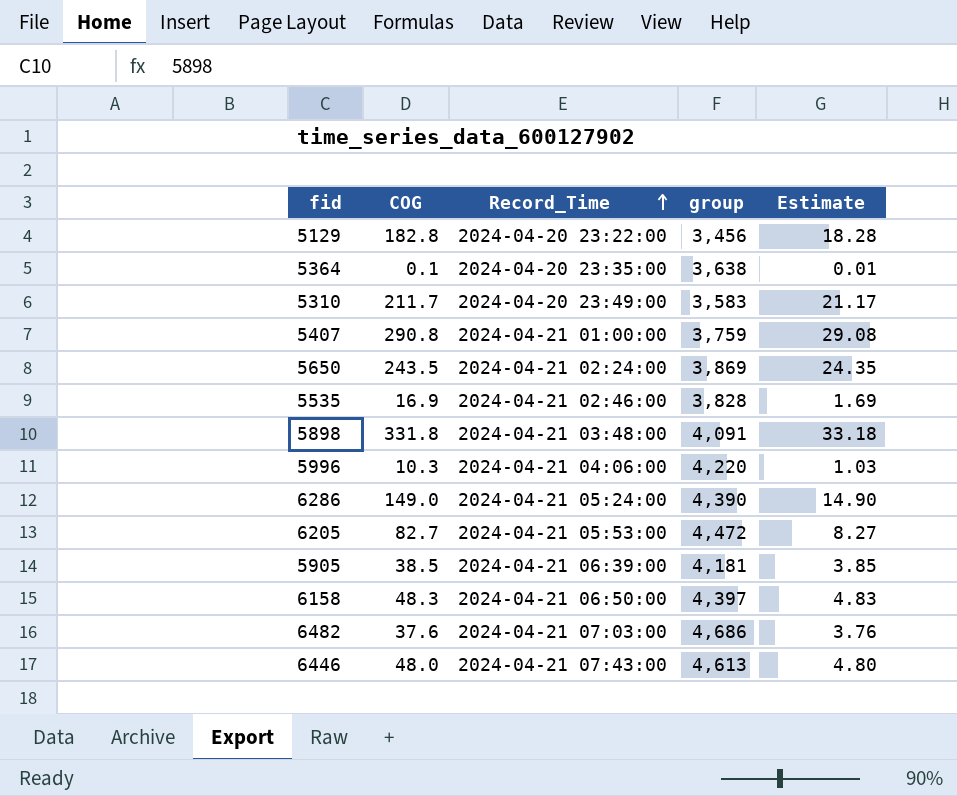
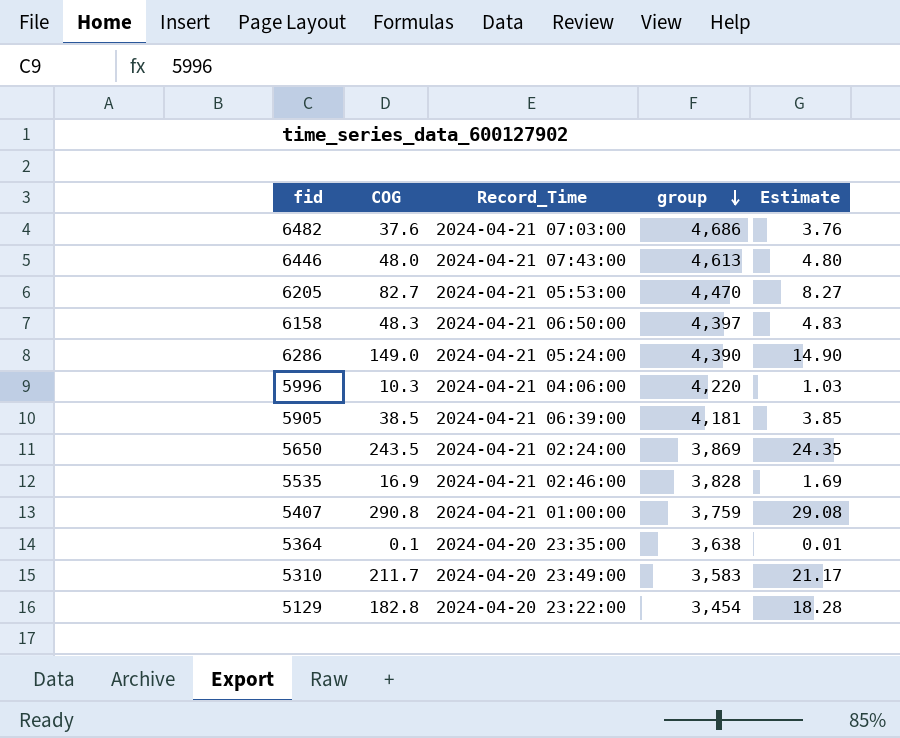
row order: Record_Time ascending -> group descending
row 5898: 331.8 | 2024-04-21 03:48:00 | 4,091 | 33.18 -> none
6205 | group: 4,472 -> 4,470
5129 | group: 3,456 -> 3,454

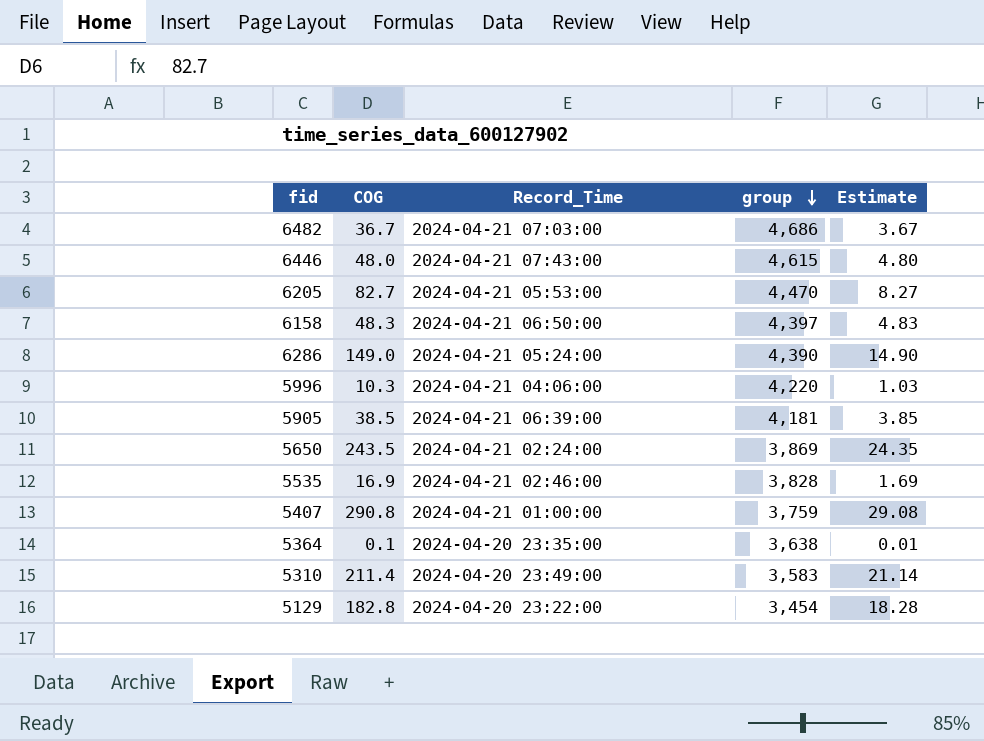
6482 | COG: 37.6 -> 36.7
6482 | Estimate: 3.76 -> 3.67
6446 | group: 4,613 -> 4,615
5310 | COG: 211.7 -> 211.4
5310 | Estimate: 21.17 -> 21.14

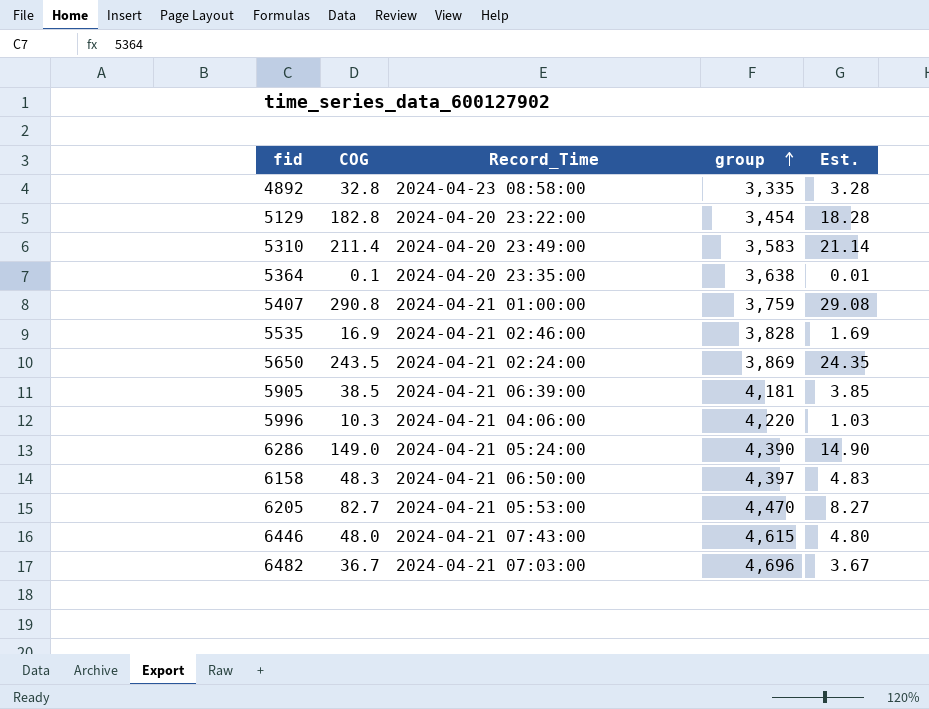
row order: group descending -> group ascending
column name: Estimate -> Est.
row 4892: none -> 32.8 | 2024-04-23 08:58:00 | 3,335 | 3.28
6482 | group: 4,686 -> 4,696

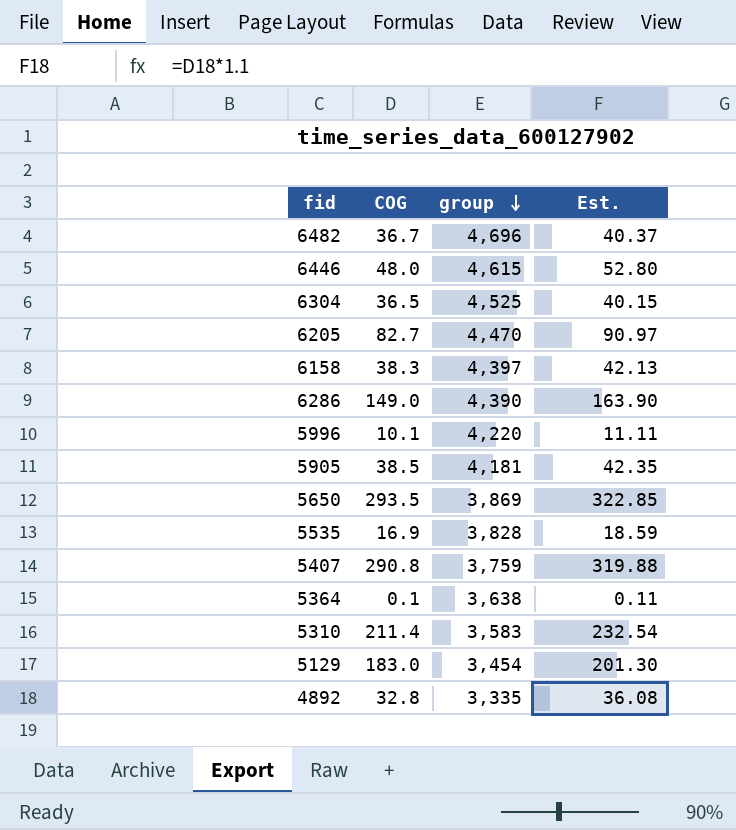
row order: group ascending -> group descending
column Record_Time | position: 3 -> none
column Est. | formula: [COG] * 0.1 -> [COG] * 1.1
row 6304: none -> 36.5 | 4,525 | 40.15
6158 | COG: 48.3 -> 38.3
5996 | COG: 10.3 -> 10.1
5650 | COG: 243.5 -> 293.5
5129 | COG: 182.8 -> 183.0

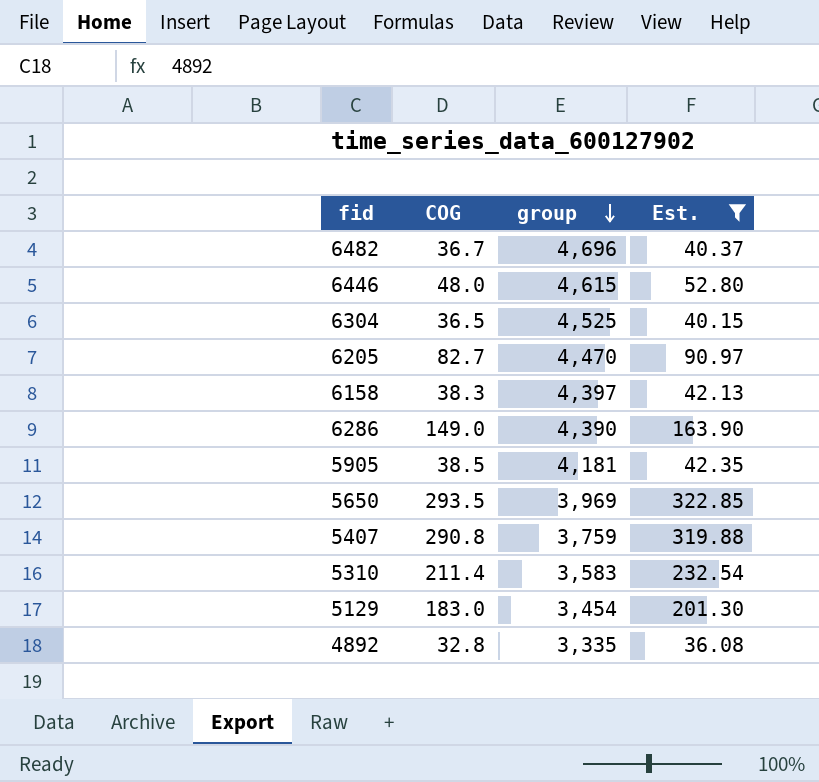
filter: none -> Est. >= 36.08
5650 | group: 3,869 -> 3,969

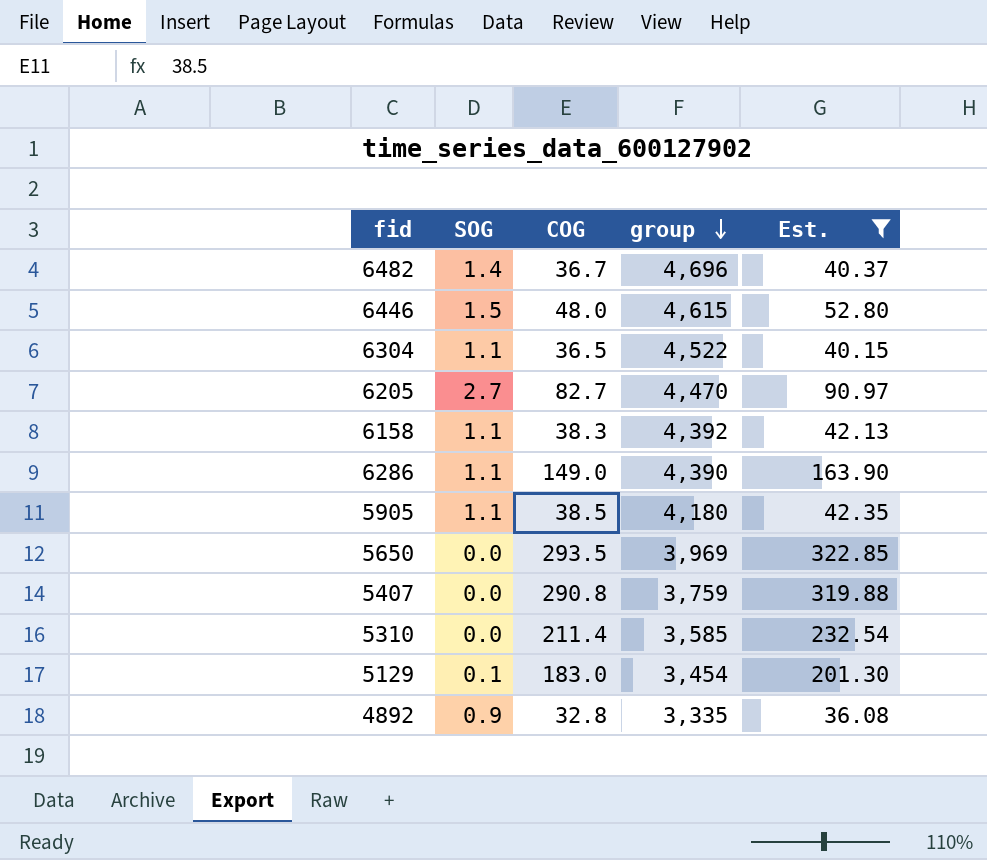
column SOG | position: none -> 2
6304 | group: 4,525 -> 4,522
6158 | group: 4,397 -> 4,392
5905 | group: 4,181 -> 4,180
5310 | group: 3,583 -> 3,585

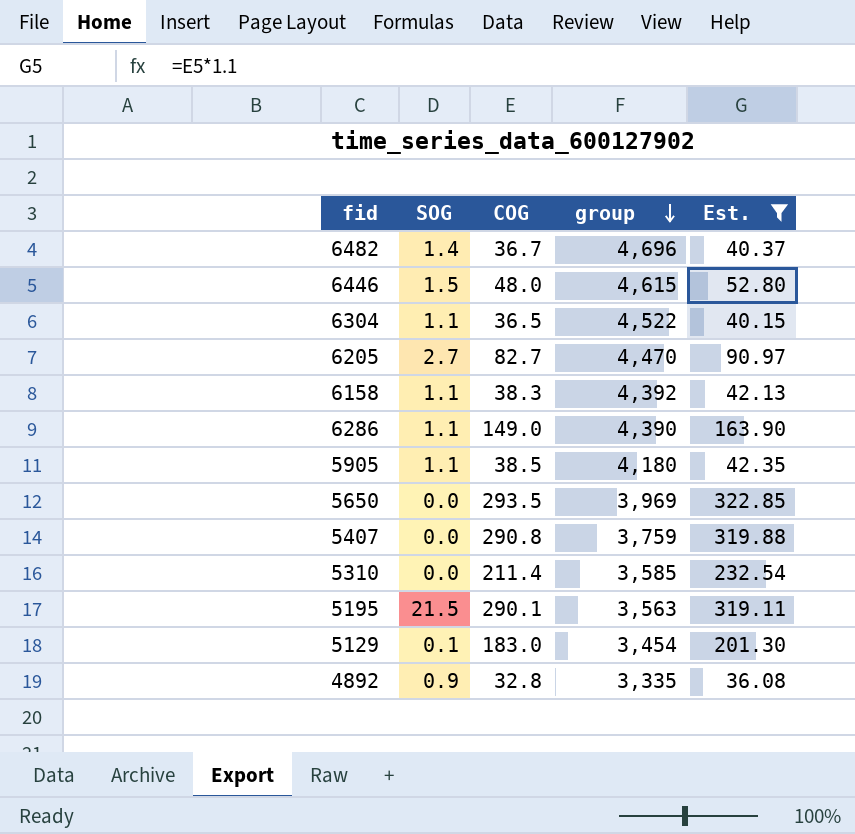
row 5195: none -> 21.5 | 290.1 | 3,563 | 319.11

